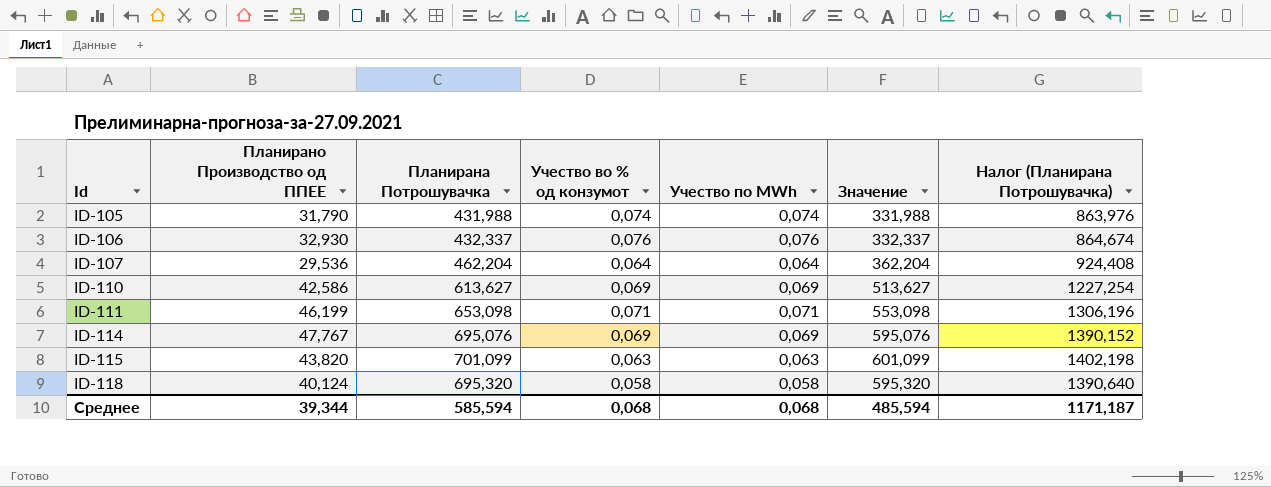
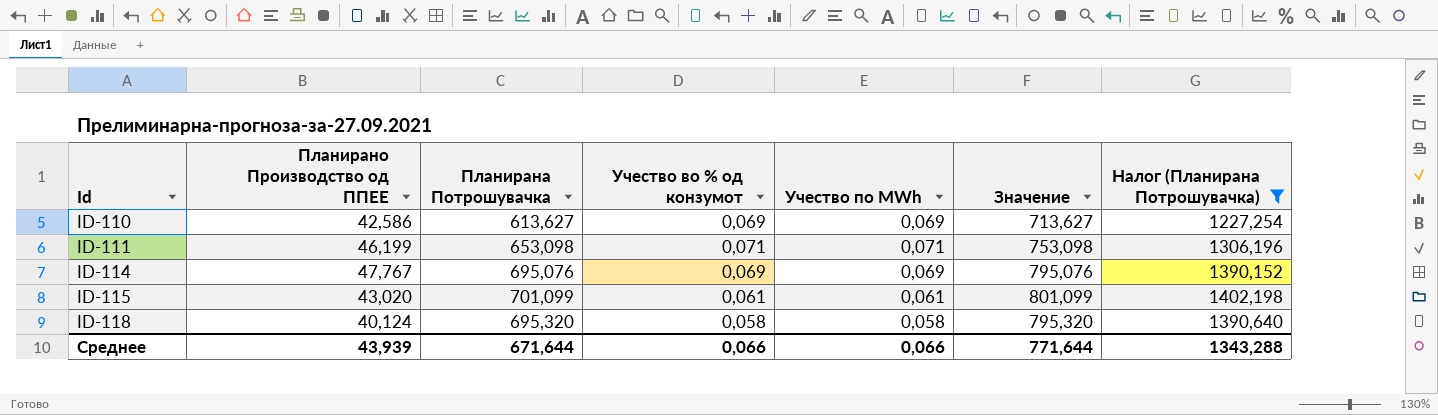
filter: none -> Налог (Планирана Потрошувачка) >= 1227,254
column Значение | formula: [Планирана Потрошувачка] - 100 -> [Планирана Потрошувачка] + 100
ID-115 | Планирано Производство од ППЕЕ: 43,820 -> 43,020
ID-115 | Учество во % од конзумот: 0,063 -> 0,061
ID-115 | Учество по MWh: 0,063 -> 0,061
Среднее | Планирано Производство од ППЕЕ: 39,344 -> 43,939
Среднее | Планирана Потрошувачка: 585,594 -> 671,644
Среднее | Учество во % од конзумот: 0,068 -> 0,066
Среднее | Учество по MWh: 0,068 -> 0,066
Среднее | Значение: 485,594 -> 771,644
Среднее | Налог (Планирана Потрошувачка): 1171,187 -> 1343,288

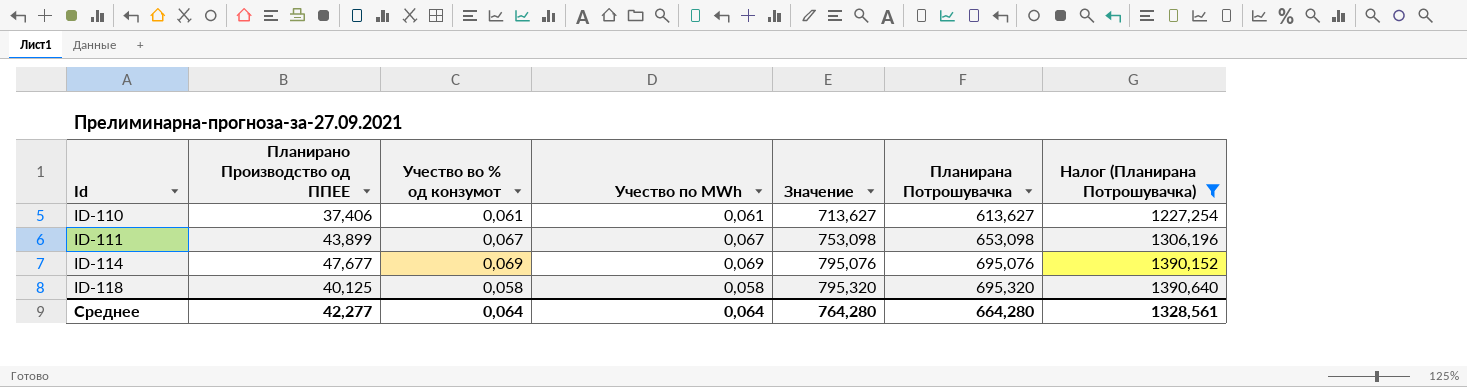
column Планирана Потрошувачка | position: 3 -> 6
row ID-115: 43,020 | 701,099 | 0,061 | 0,061 | 801,099 | 1402,198 -> none
ID-110 | Планирано Производство од ППЕЕ: 42,586 -> 37,406
ID-110 | Учество во % од конзумот: 0,069 -> 0,061
ID-110 | Учество по MWh: 0,069 -> 0,061
ID-111 | Планирано Производство од ППЕЕ: 46,199 -> 43,899
ID-111 | Учество во % од конзумот: 0,071 -> 0,067
ID-111 | Учество по MWh: 0,071 -> 0,067
ID-114 | Планирано Производство од ППЕЕ: 47,767 -> 47,677
ID-118 | Планирано Производство од ППЕЕ: 40,124 -> 40,125
Среднее | Планирано Производство од ППЕЕ: 43,939 -> 42,277
Среднее | Учество во % од конзумот: 0,066 -> 0,064
Среднее | Учество по MWh: 0,066 -> 0,064
Среднее | Значение: 771,644 -> 764,280
Среднее | Планирана Потрошувачка: 671,644 -> 664,280
Среднее | Налог (Планирана Потрошувачка): 1343,288 -> 1328,561

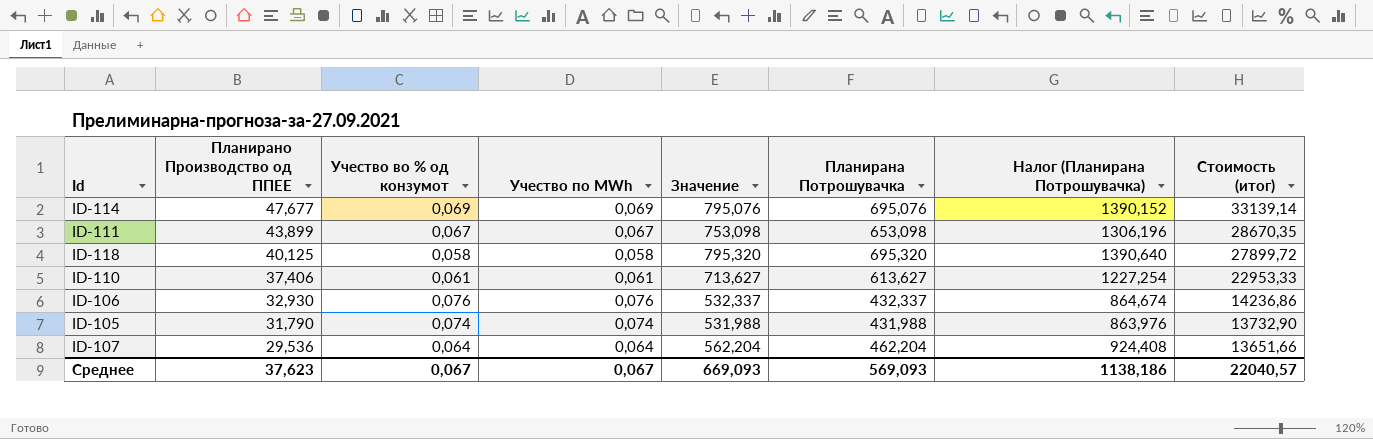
filter: Налог (Планирана Потрошувачка) >= 1227,254 -> none
row order: Id ascending -> Планирано Производство од ППЕЕ descending
column Стоимость (итог) | formula: none -> [Планирано Производство од ППЕЕ] * [Планирана Потрошувачка]
Среднее | Планирано Производство од ППЕЕ: 42,277 -> 37,623
Среднее | Учество во % од конзумот: 0,064 -> 0,067
Среднее | Учество по MWh: 0,064 -> 0,067
Среднее | Значение: 764,280 -> 669,093
Среднее | Планирана Потрошувачка: 664,280 -> 569,093
Среднее | Налог (Планирана Потрошувачка): 1328,561 -> 1138,186

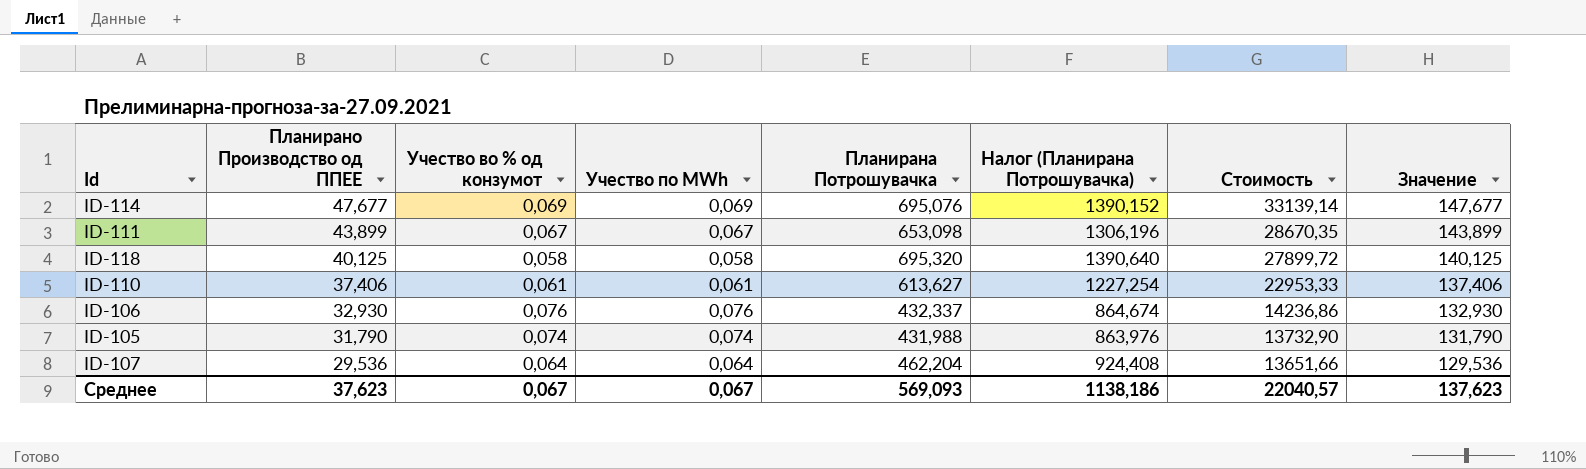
column name: Стоимость (итог) -> Стоимость
column Значение | formula: [Планирана Потрошувачка] + 100 -> [Планирано Производство од ППЕЕ] + 100
column Значение | position: 5 -> 8
Среднее | Значение: 669,093 -> 137,623

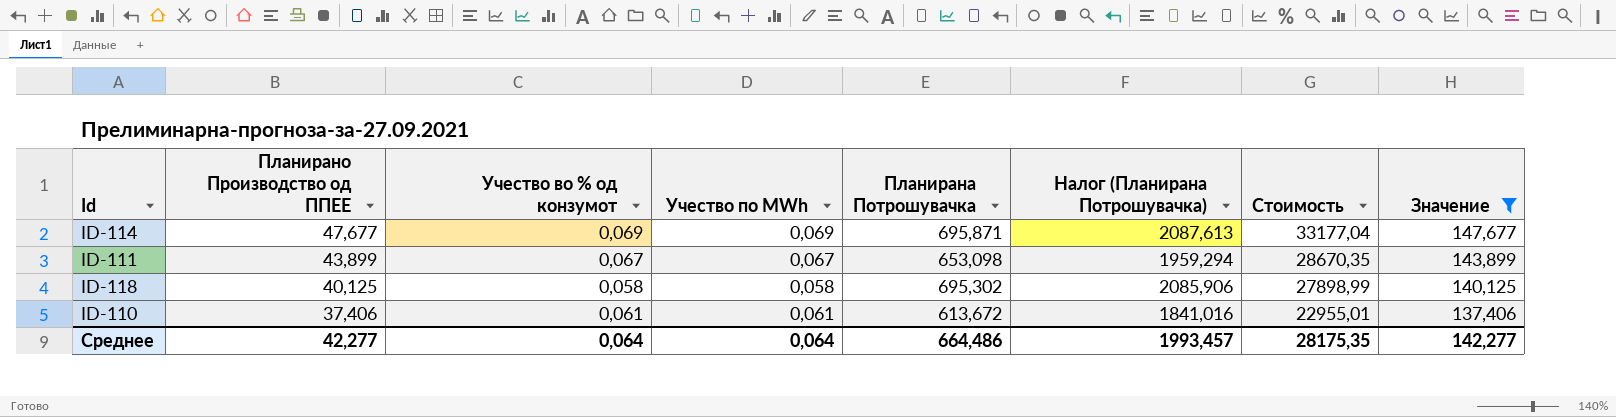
filter: none -> Значение >= 137,406
column Налог (Планирана Потрошувачка) | formula: [Планирана Потрошувачка] * 2 -> [Планирана Потрошувачка] * 3
ID-114 | Планирана Потрошувачка: 695,076 -> 695,871
ID-114 | Стоимость: 33139,14 -> 33177,04
ID-118 | Планирана Потрошувачка: 695,320 -> 695,302
ID-118 | Стоимость: 27899,72 -> 27898,99
ID-110 | Планирана Потрошувачка: 613,627 -> 613,672
ID-110 | Стоимость: 22953,33 -> 22955,01
Среднее | Планирано Производство од ППЕЕ: 37,623 -> 42,277
Среднее | Учество во % од конзумот: 0,067 -> 0,064
Среднее | Учество по MWh: 0,067 -> 0,064
Среднее | Планирана Потрошувачка: 569,093 -> 664,486
Среднее | Налог (Планирана Потрошувачка): 1138,186 -> 1993,457
Среднее | Стоимость: 22040,57 -> 28175,35
Среднее | Значение: 137,623 -> 142,277

